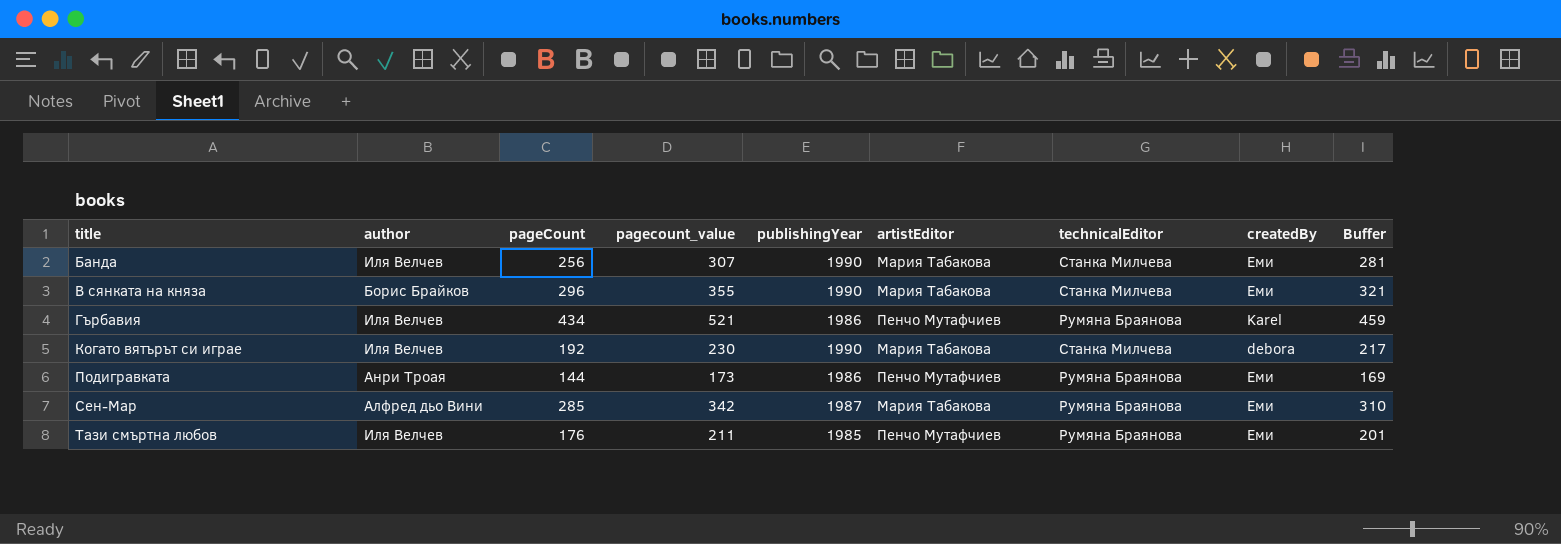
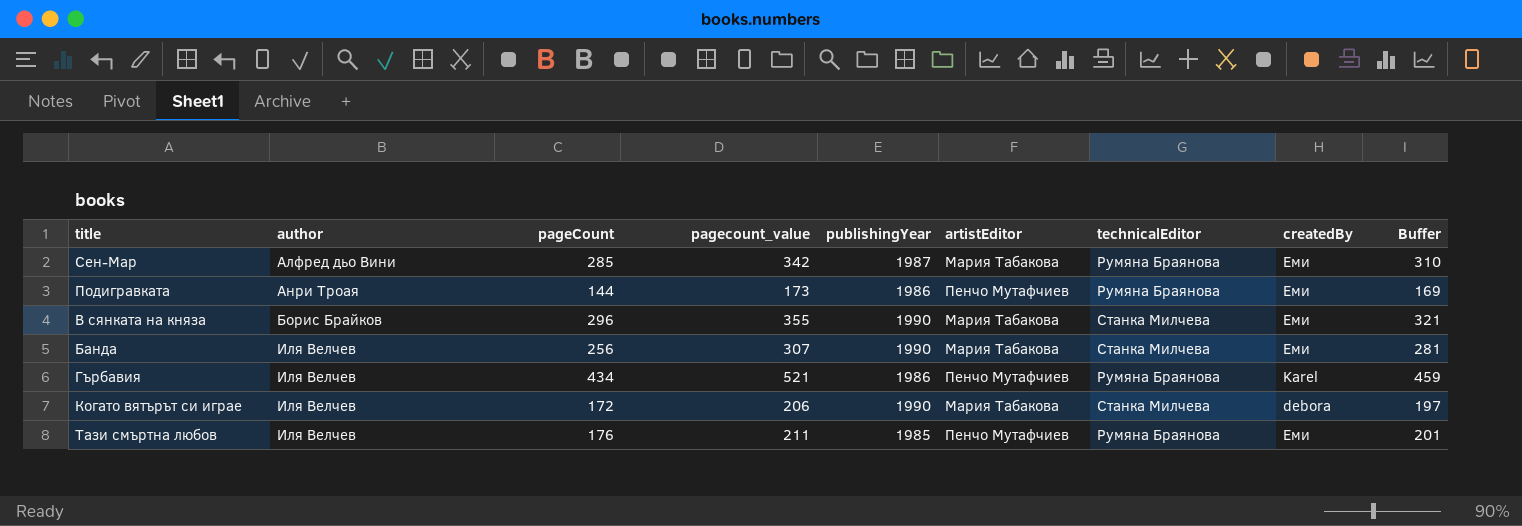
row order: title ascending -> author ascending
Когато вятърът си играе | pageCount: 192 -> 172
Когато вятърът си играе | pagecount_value: 230 -> 206
Когато вятърът си играе | Buffer: 217 -> 197

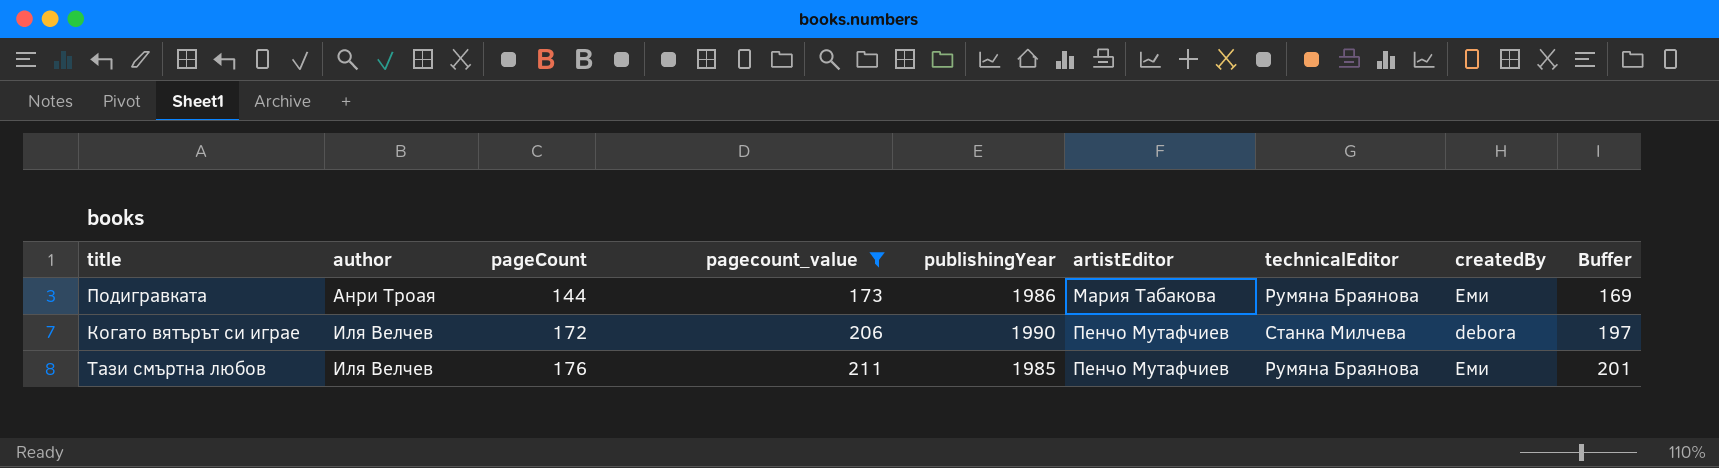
filter: none -> pagecount_value <= 211
Подигравката | artistEditor: Пенчо Мутафчиев -> Мария Табакова
Когато вятърът си играе | artistEditor: Мария Табакова -> Пенчо Мутафчиев

